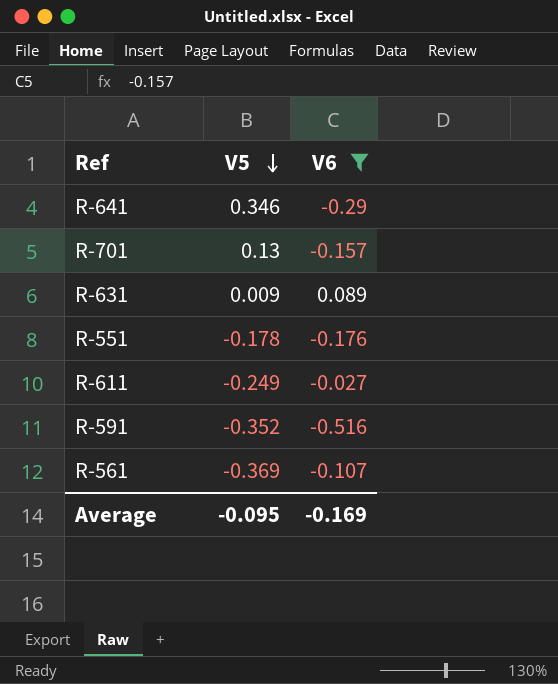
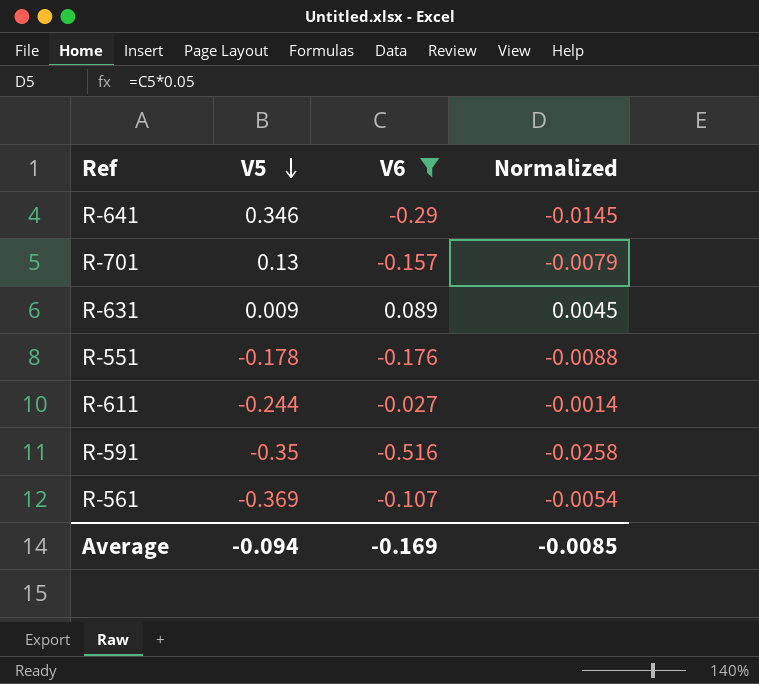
column Normalized | formula: none -> [V6] * 0.05
R-611 | V5: -0.249 -> -0.244
R-591 | V5: -0.352 -> -0.35
Average | V5: -0.095 -> -0.094

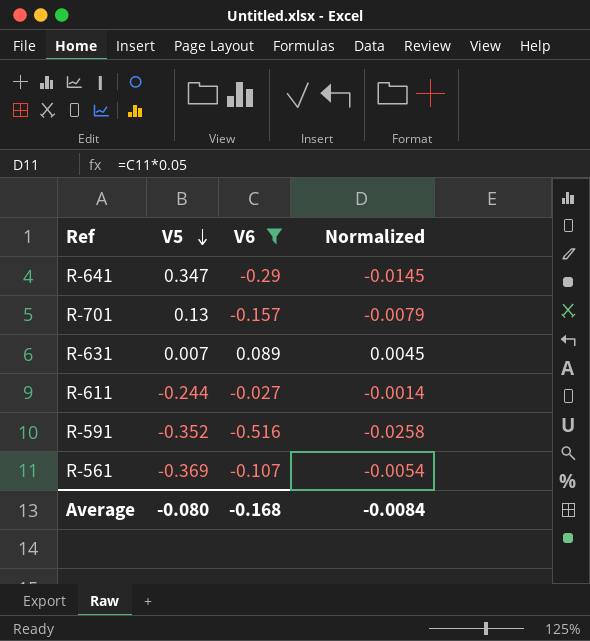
row R-551: -0.178 | -0.176 | -0.0088 -> none
R-641 | V5: 0.346 -> 0.347
R-631 | V5: 0.009 -> 0.007
R-591 | V5: -0.35 -> -0.352
Average | V5: -0.094 -> -0.080
Average | V6: -0.169 -> -0.168
Average | Normalized: -0.0085 -> -0.0084

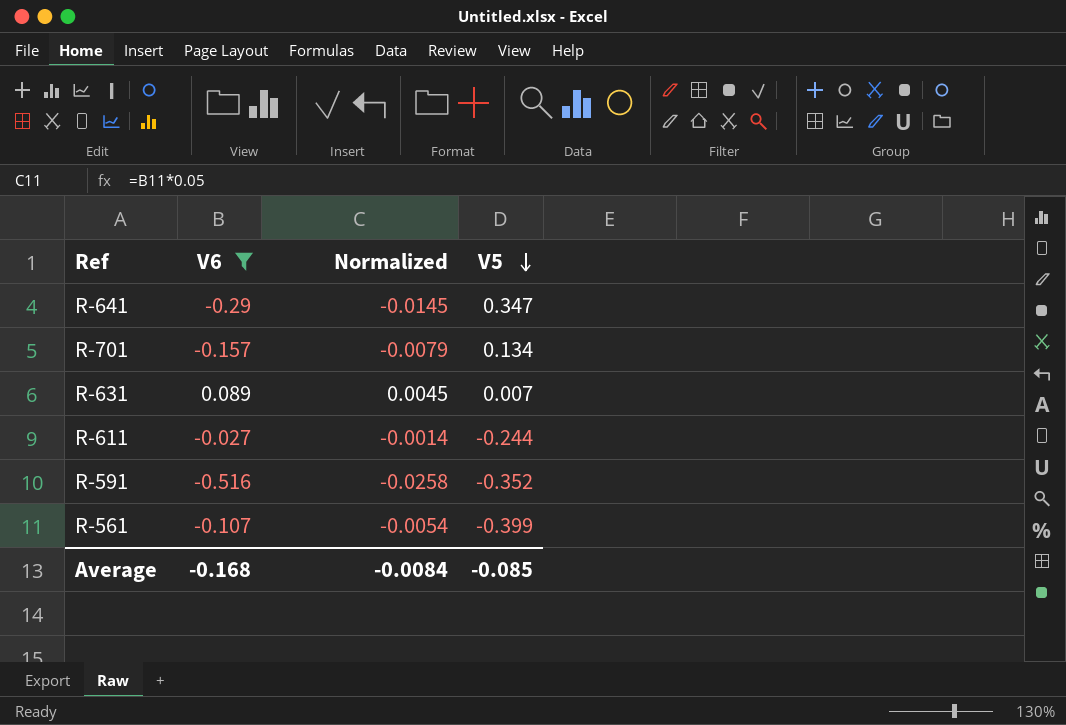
column V5 | position: 2 -> 4
R-701 | V5: 0.13 -> 0.134
R-561 | V5: -0.369 -> -0.399
Average | V5: -0.080 -> -0.085

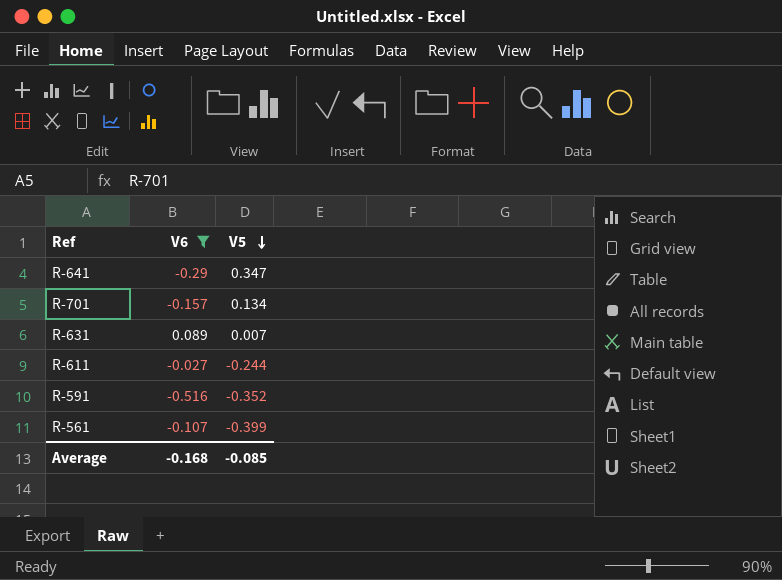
column Normalized | formula: [V6] * 0.05 -> none

